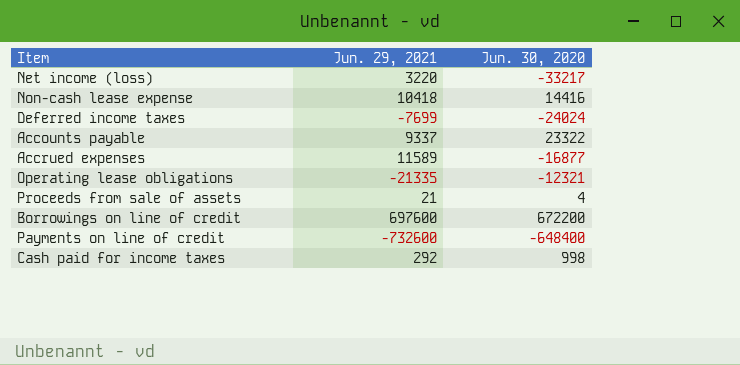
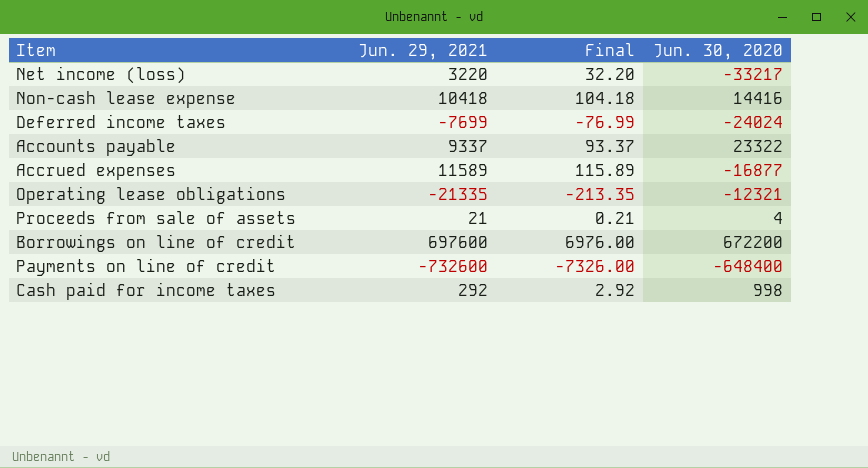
column Final | formula: none -> [Jun. 29, 2021] * 0.01

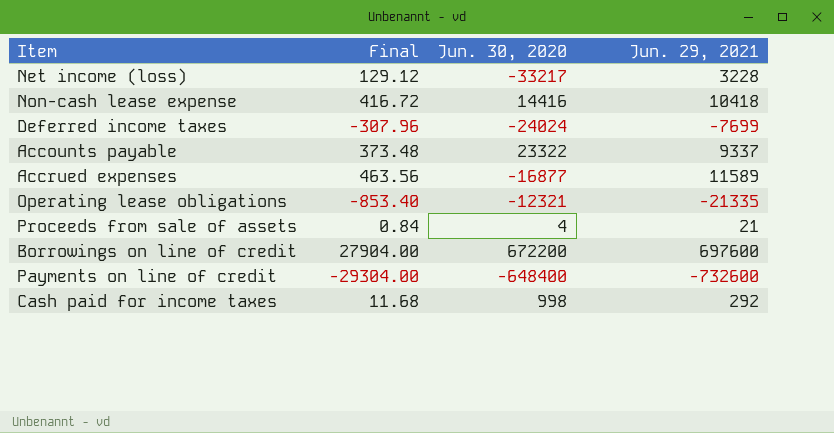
column Final | formula: [Jun. 29, 2021] * 0.01 -> [Jun. 29, 2021] * 0.04
column Jun. 29, 2021 | position: 2 -> 4
Net income (loss) | Jun. 29, 2021: 3220 -> 3228

